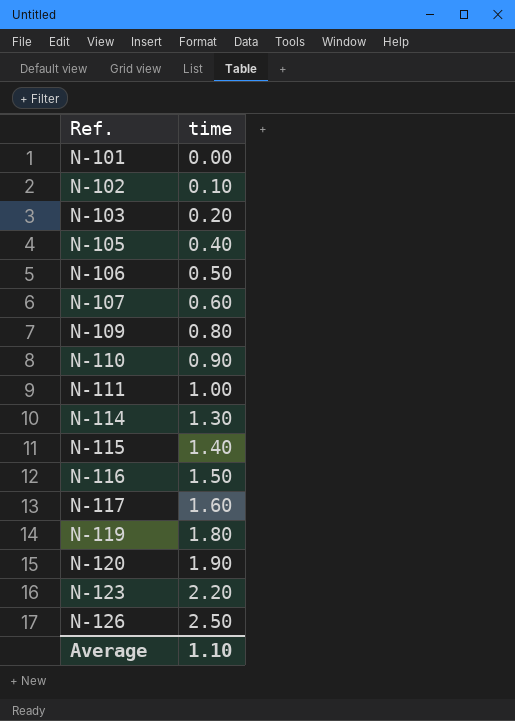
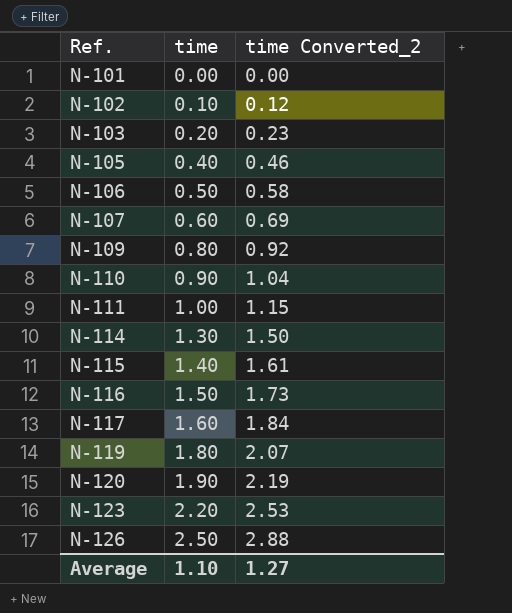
column time Converted_2 | formula: none -> [time] * 1.15

